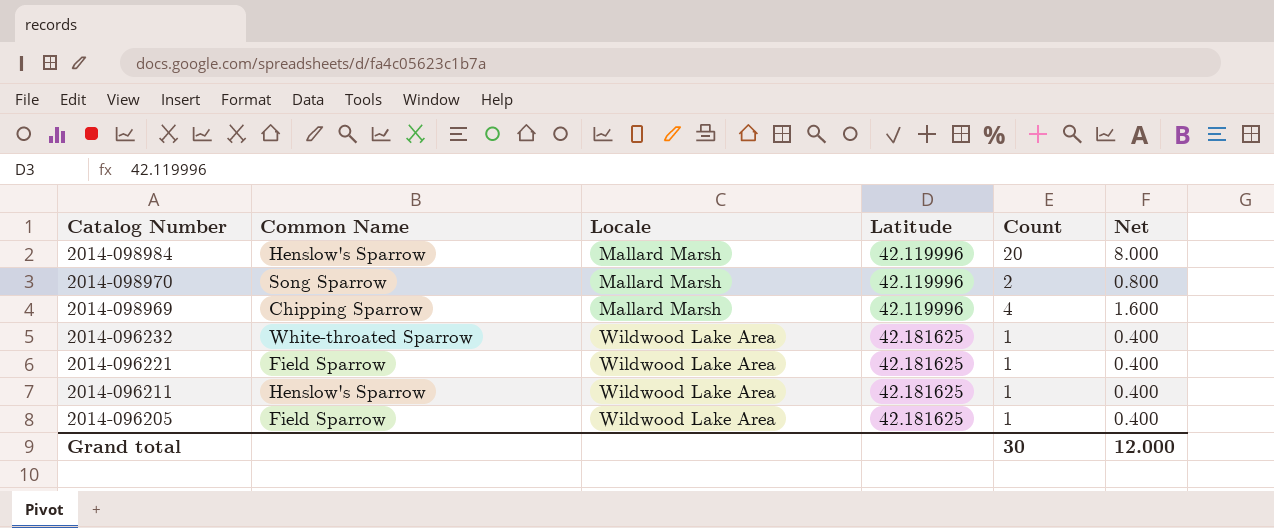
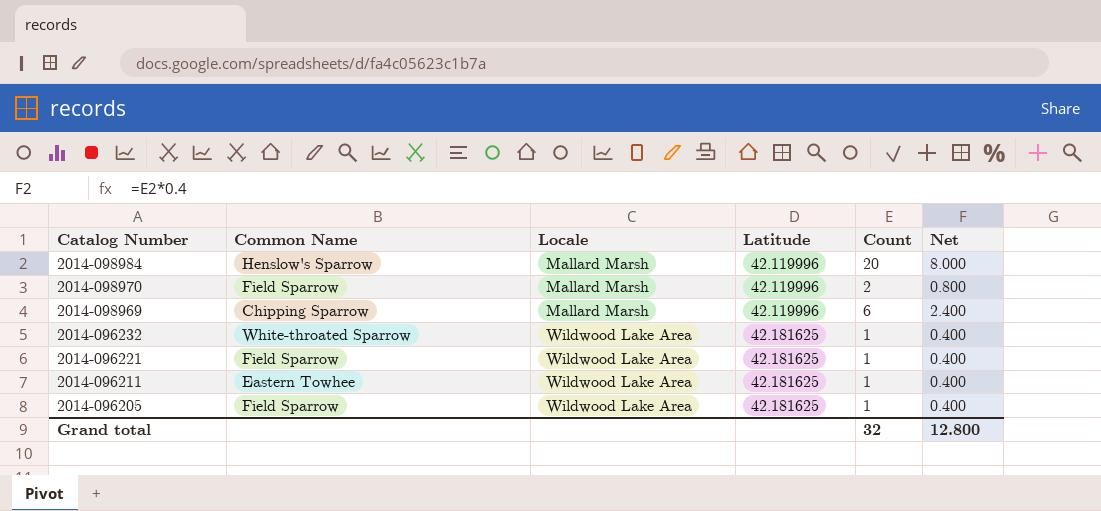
2014-098970 | Common Name: Song Sparrow -> Field Sparrow
2014-098969 | Count: 4 -> 6
2014-098969 | Net: 1.600 -> 2.400
2014-096211 | Common Name: Henslow's Sparrow -> Eastern Towhee
Grand total | Count: 30 -> 32
Grand total | Net: 12.000 -> 12.800

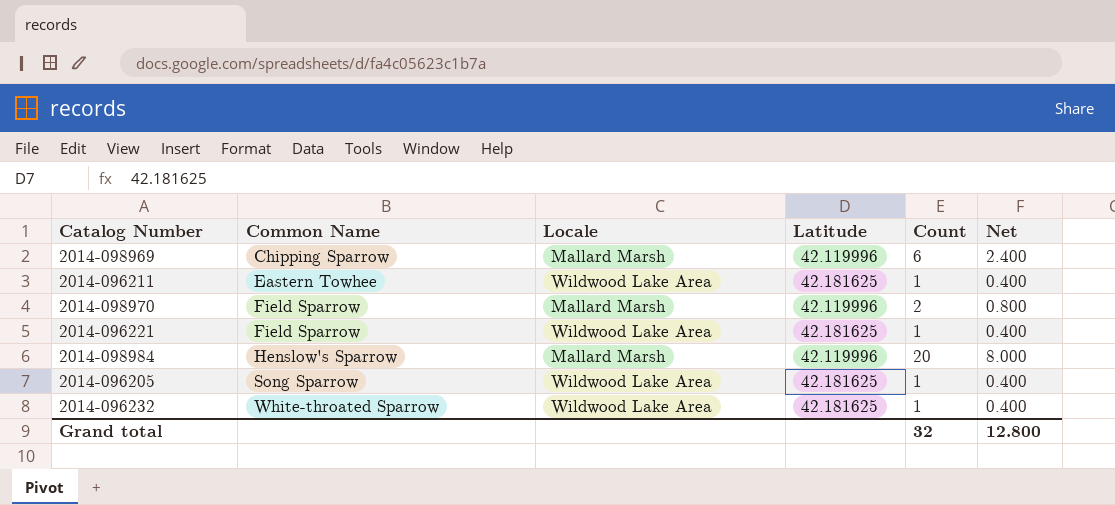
row order: Catalog Number descending -> Common Name ascending
2014-096205 | Common Name: Field Sparrow -> Song Sparrow

